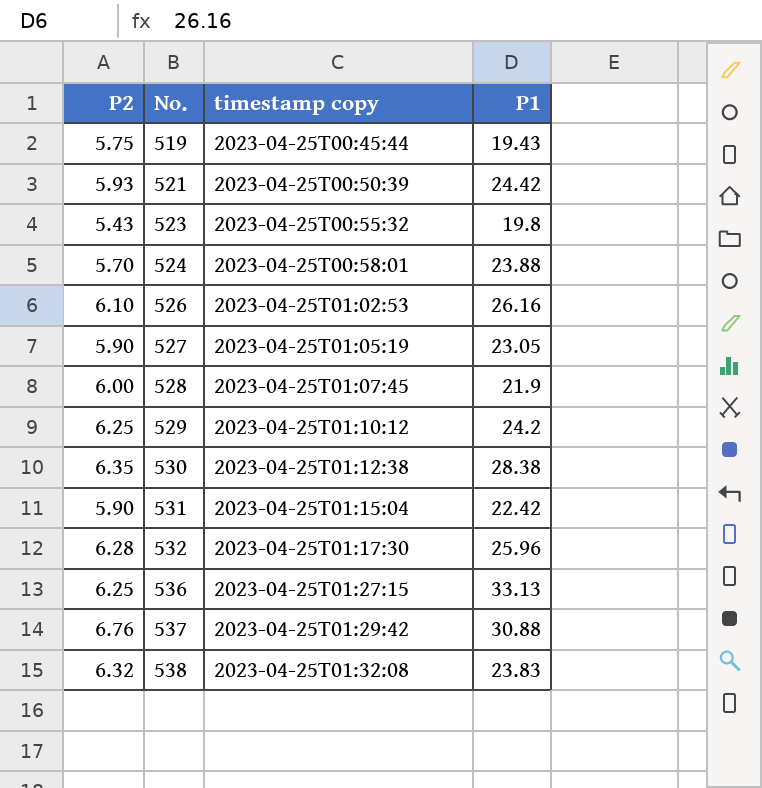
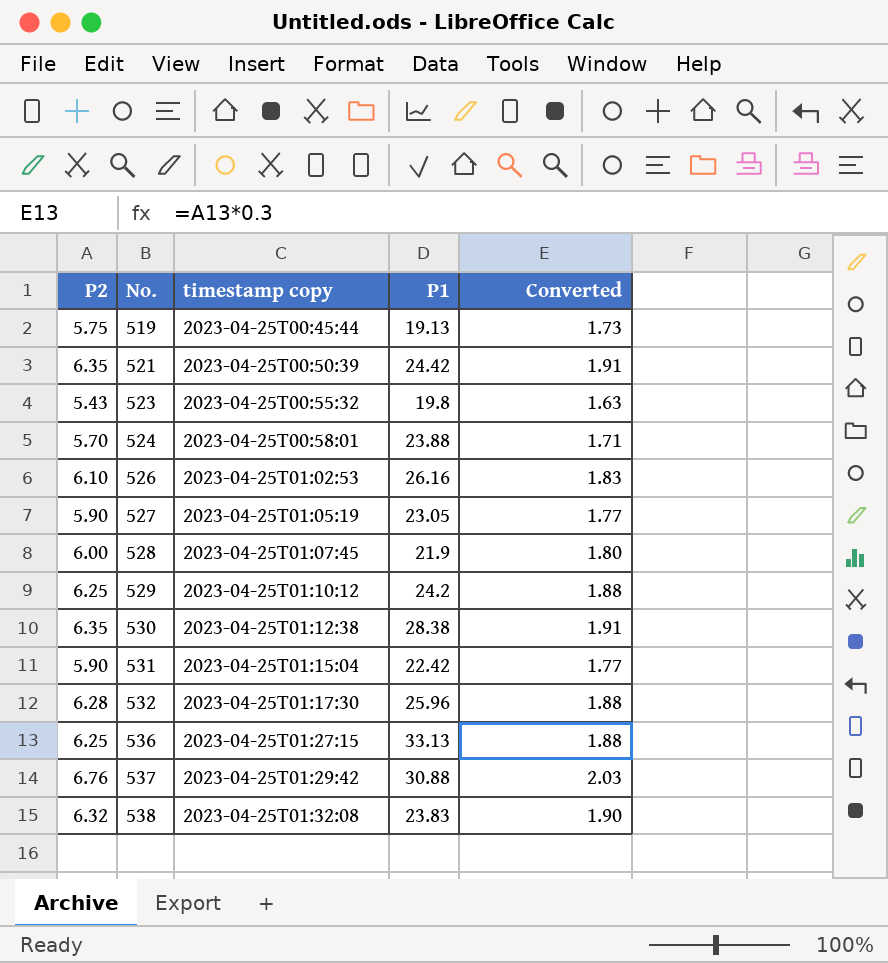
column Converted | formula: none -> [P2] * 0.3
519 | P1: 19.43 -> 19.13
521 | P2: 5.93 -> 6.35

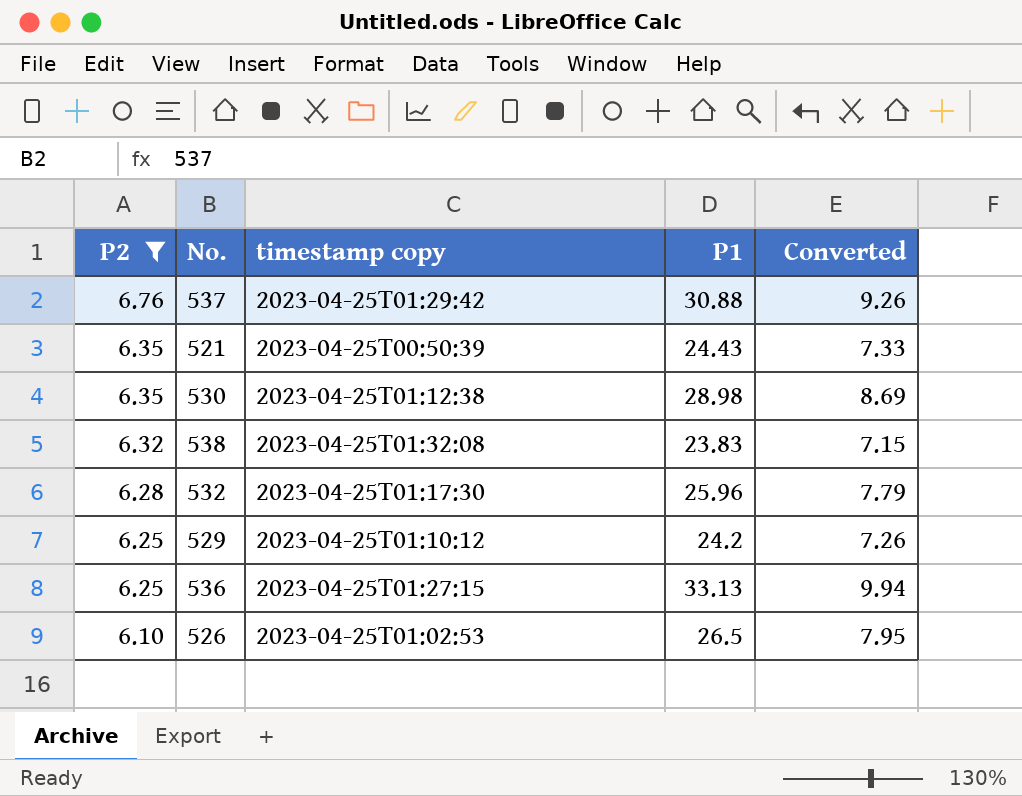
filter: none -> P2 >= 6.10
row order: No. ascending -> P2 descending
column Converted | formula: [P2] * 0.3 -> [P1] * 0.3
521 | P1: 24.42 -> 24.43
530 | P1: 28.38 -> 28.98
526 | P1: 26.16 -> 26.5

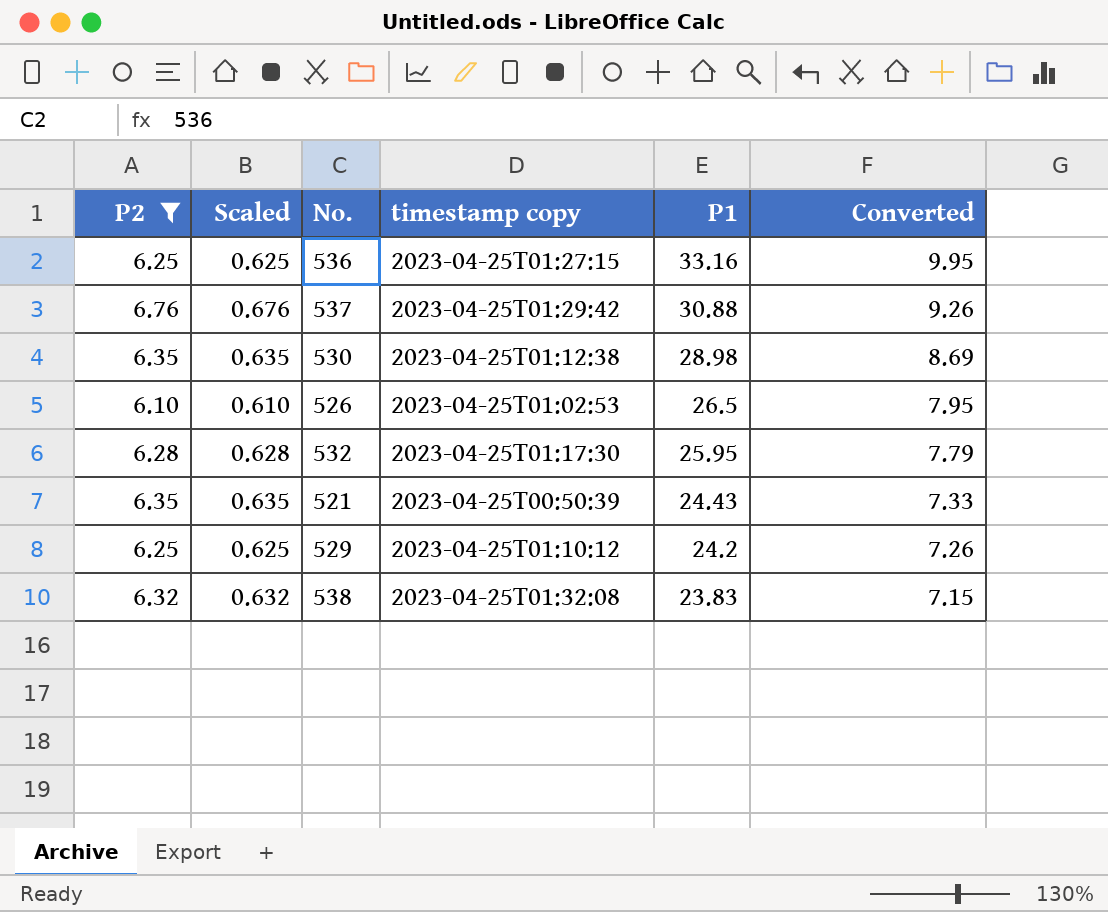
row order: P2 descending -> P1 descending
column Scaled | formula: none -> [P2] * 0.1
536 | P1: 33.13 -> 33.16
536 | Converted: 9.94 -> 9.95
532 | P1: 25.96 -> 25.95

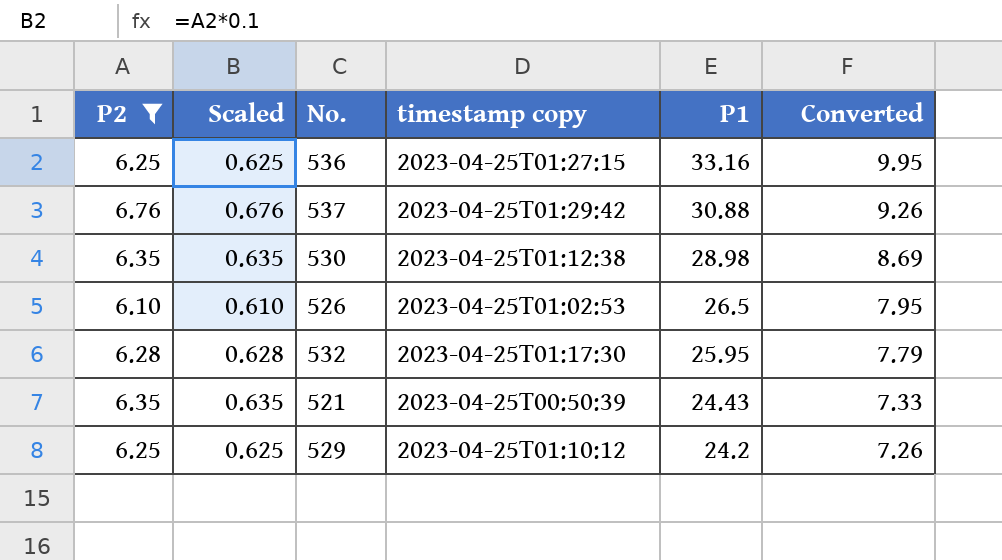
row 538: 6.32 | 0.632 | 2023-04-25T01:32:08 | 23.83 | 7.15 -> none

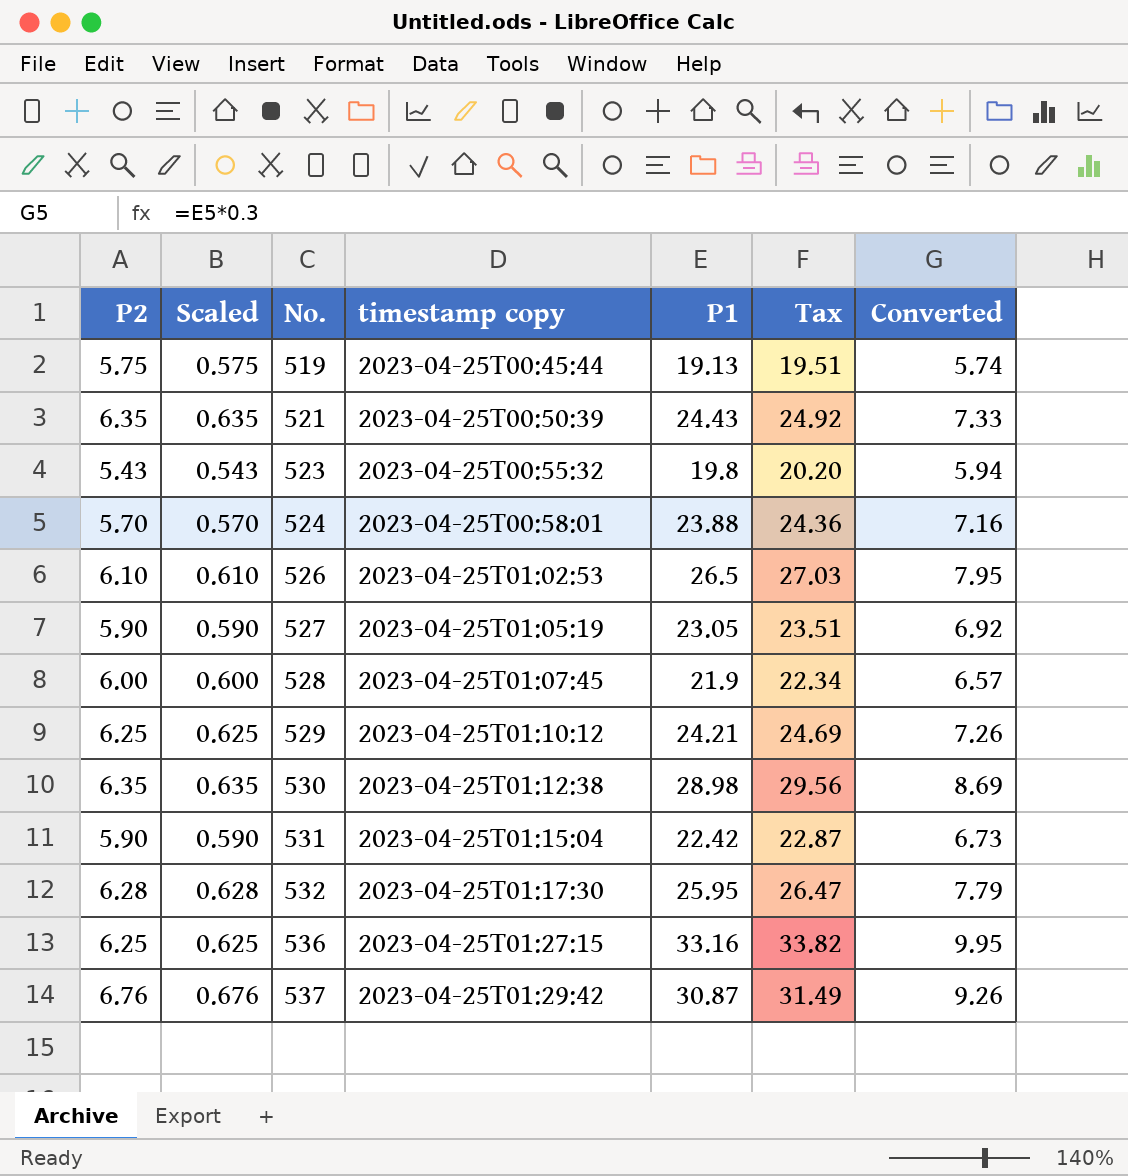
filter: P2 >= 6.10 -> none
row order: P1 descending -> No. ascending
column Tax | formula: none -> [P1] * 1.02
529 | P1: 24.2 -> 24.21
537 | P1: 30.88 -> 30.87

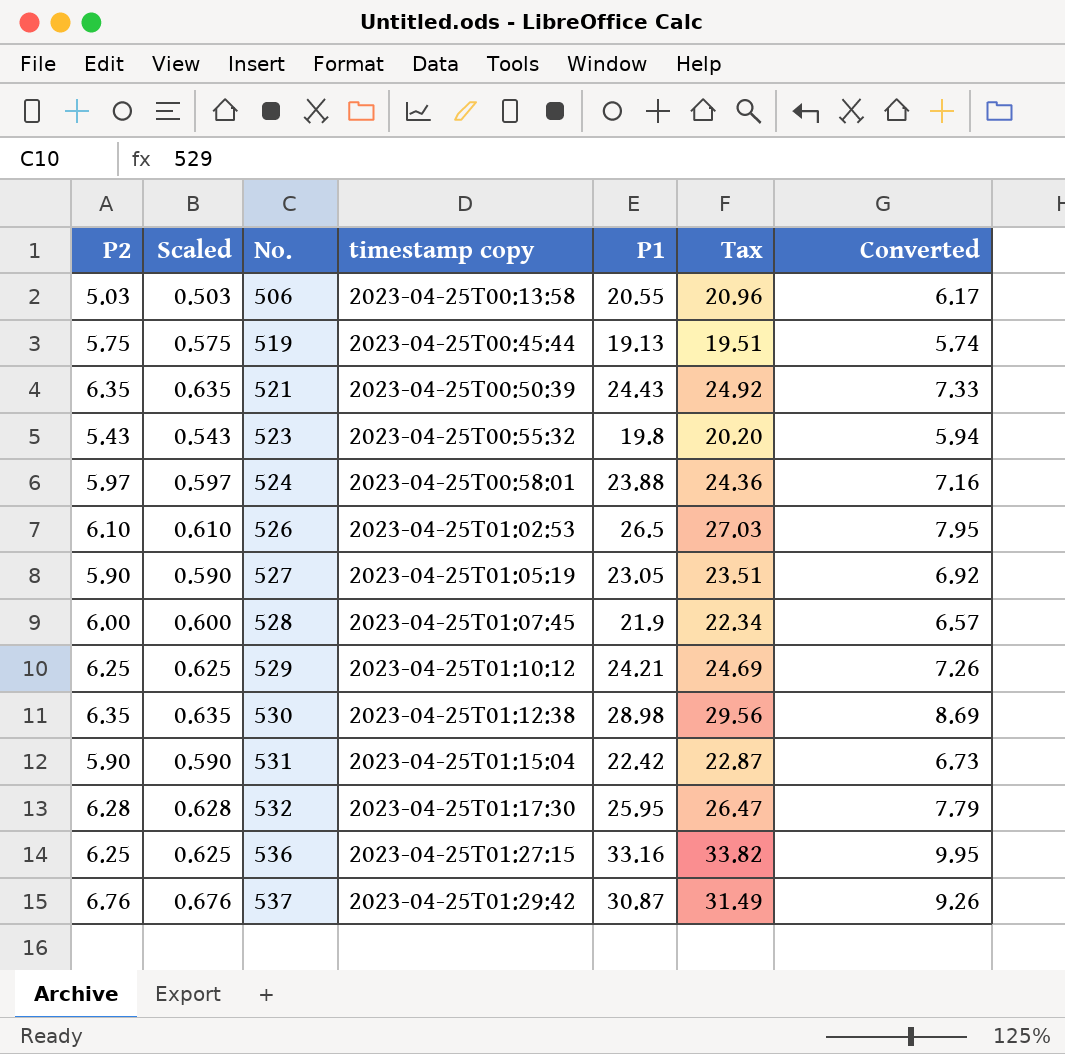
row 506: none -> 5.03 | 0.503 | 2023-04-25T00:13:58 | 20.55 | 20.96 | 6.17
524 | P2: 5.70 -> 5.97
524 | Scaled: 0.570 -> 0.597

